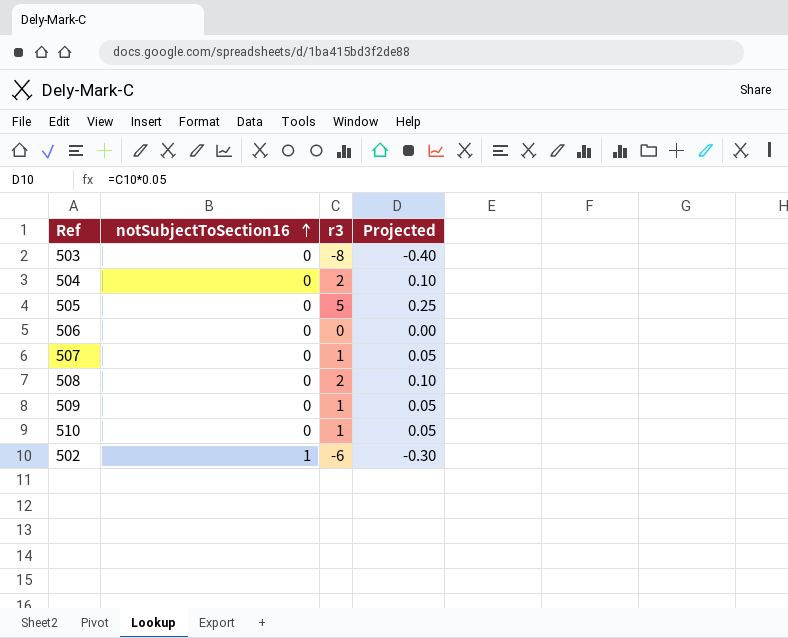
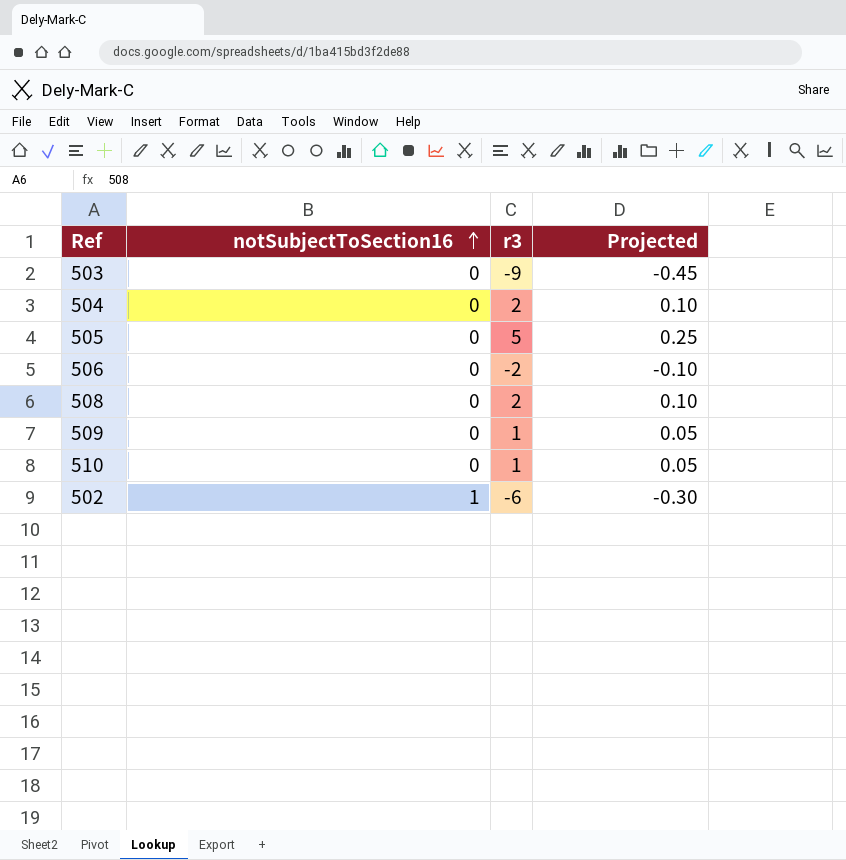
row 507: 0 | 1 | 0.05 -> none
503 | r3: -8 -> -9
503 | Projected: -0.40 -> -0.45
506 | r3: 0 -> -2
506 | Projected: 0.00 -> -0.10

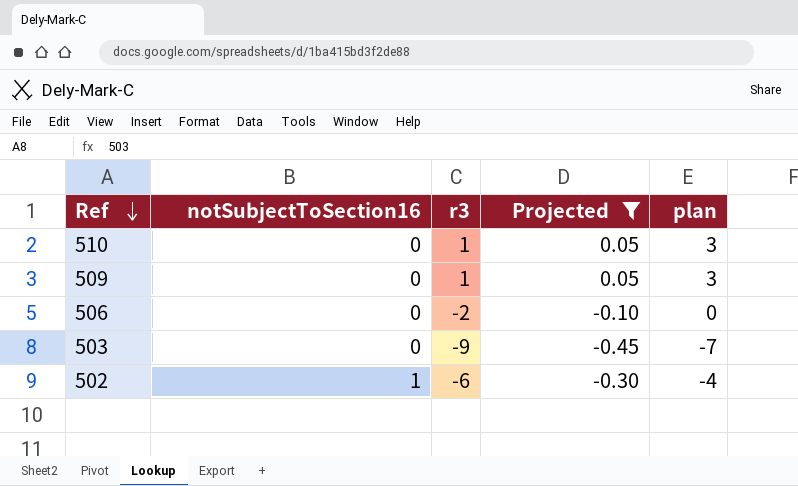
filter: none -> Projected <= 0.05
row order: notSubjectToSection16 ascending -> Ref descending
column plan | formula: none -> [r3] + 2

